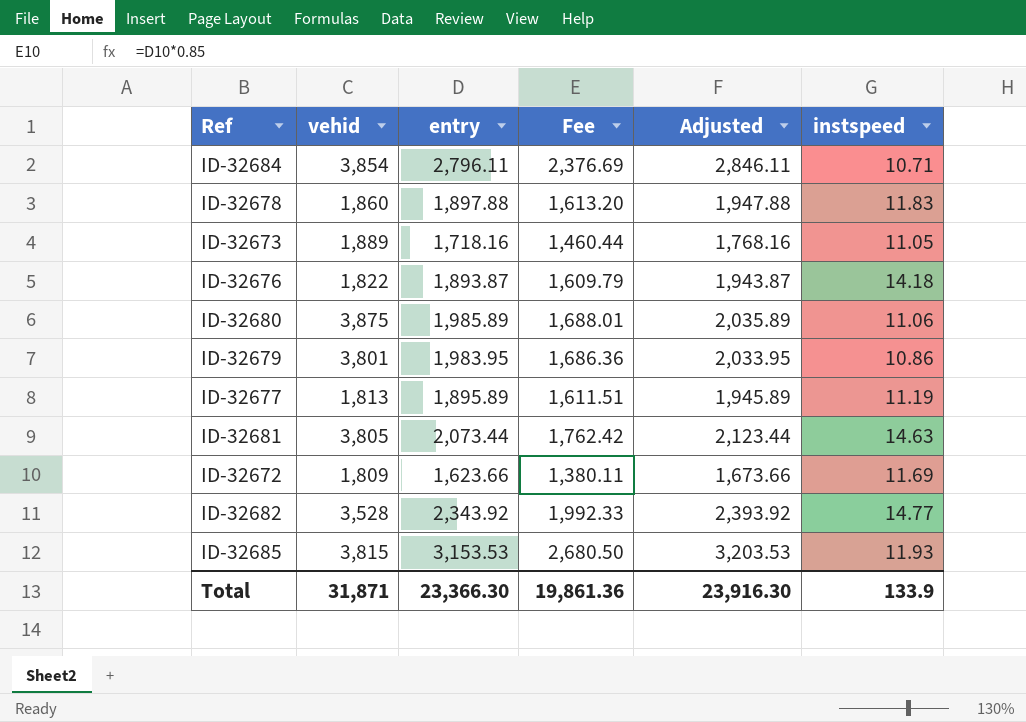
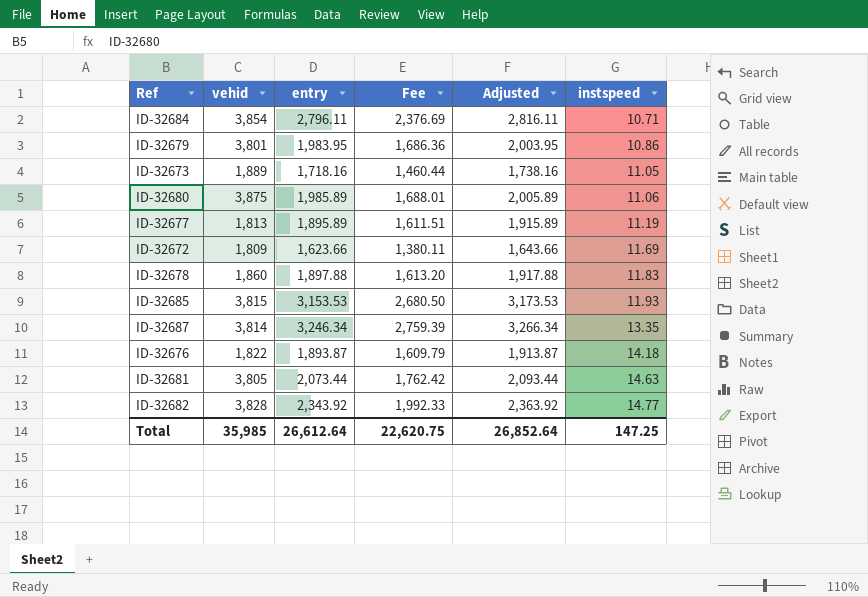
row order: none -> instspeed ascending
column Adjusted | formula: [entry] + 50 -> [entry] + 20
row ID-32687: none -> 3,814 | 3,246.34 | 2,759.39 | 3,266.34 | 13.35
ID-32682 | vehid: 3,528 -> 3,828
Total | vehid: 31,871 -> 35,985
Total | entry: 23,366.30 -> 26,612.64
Total | Fee: 19,861.36 -> 22,620.75
Total | Adjusted: 23,916.30 -> 26,852.64
Total | instspeed: 133.9 -> 147.25

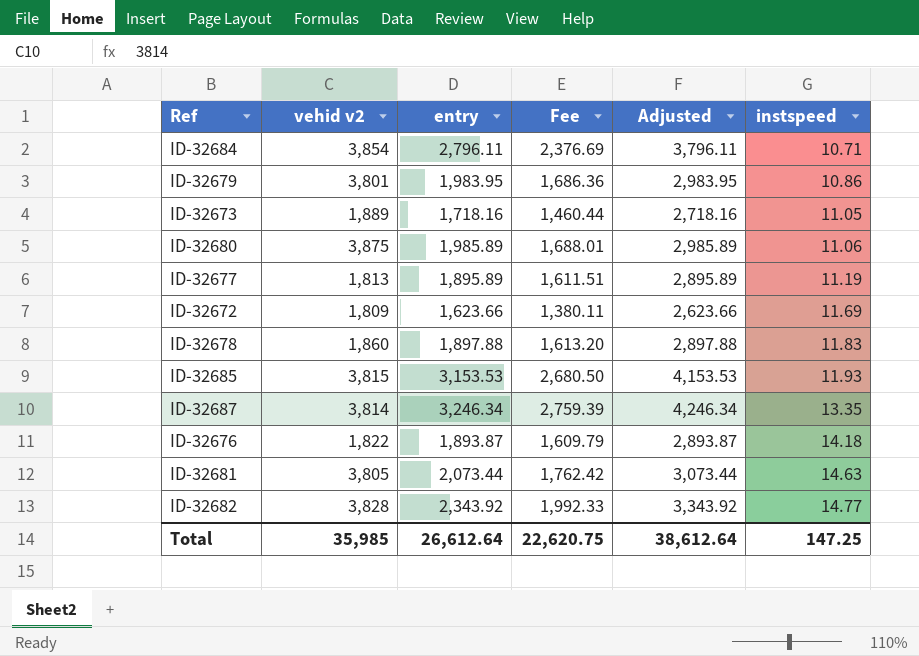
column name: vehid -> vehid v2
column Adjusted | formula: [entry] + 20 -> [entry] + 1000
Total | Adjusted: 26,852.64 -> 38,612.64

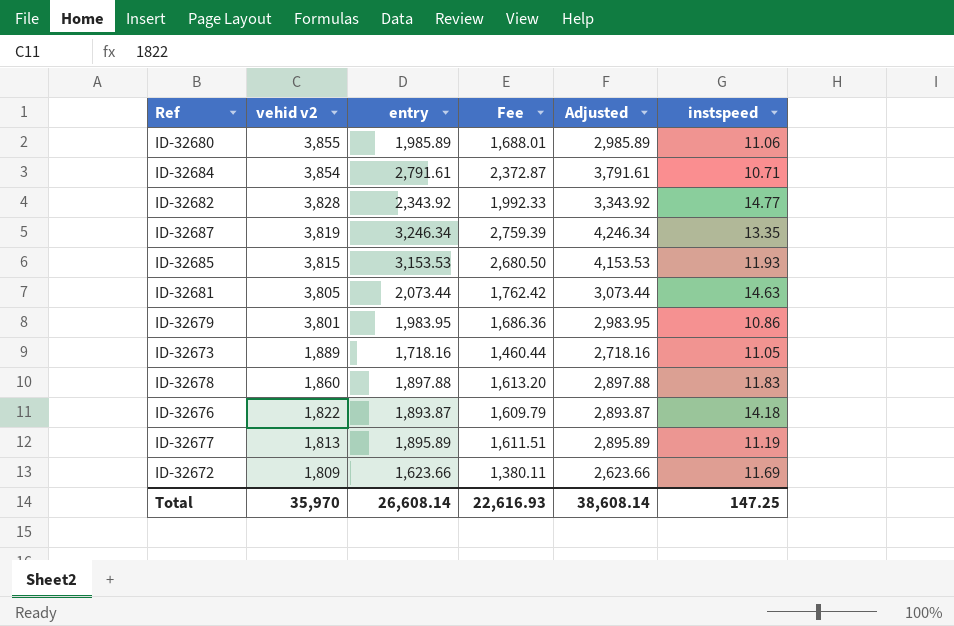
row order: instspeed ascending -> vehid v2 descending
ID-32680 | vehid v2: 3,875 -> 3,855
ID-32684 | entry: 2,796.11 -> 2,791.61
ID-32684 | Fee: 2,376.69 -> 2,372.87
ID-32684 | Adjusted: 3,796.11 -> 3,791.61
ID-32687 | vehid v2: 3,814 -> 3,819
Total | vehid v2: 35,985 -> 35,970
Total | entry: 26,612.64 -> 26,608.14
Total | Fee: 22,620.75 -> 22,616.93
Total | Adjusted: 38,612.64 -> 38,608.14

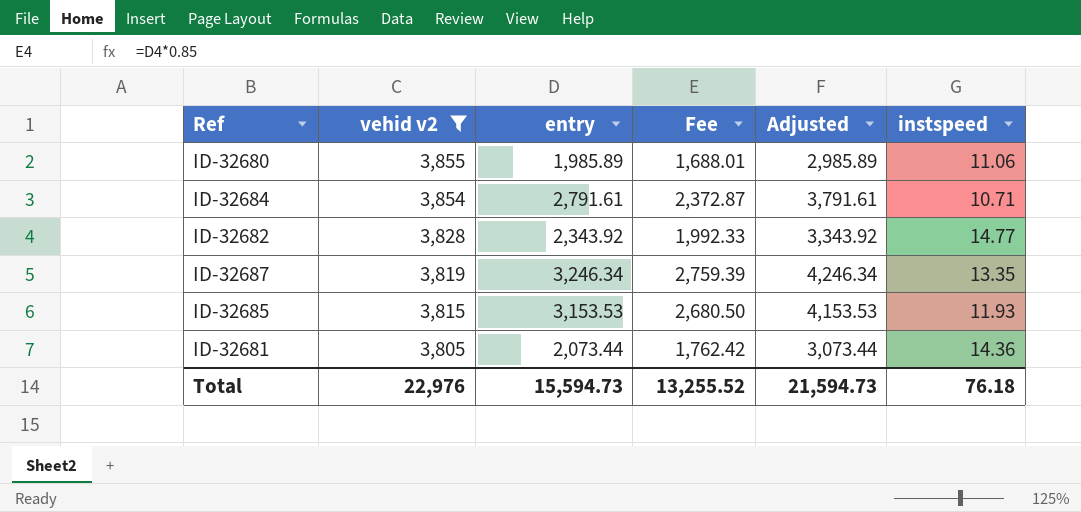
filter: none -> vehid v2 >= 3,805
ID-32681 | instspeed: 14.63 -> 14.36
Total | vehid v2: 35,970 -> 22,976
Total | entry: 26,608.14 -> 15,594.73
Total | Fee: 22,616.93 -> 13,255.52
Total | Adjusted: 38,608.14 -> 21,594.73
Total | instspeed: 147.25 -> 76.18

